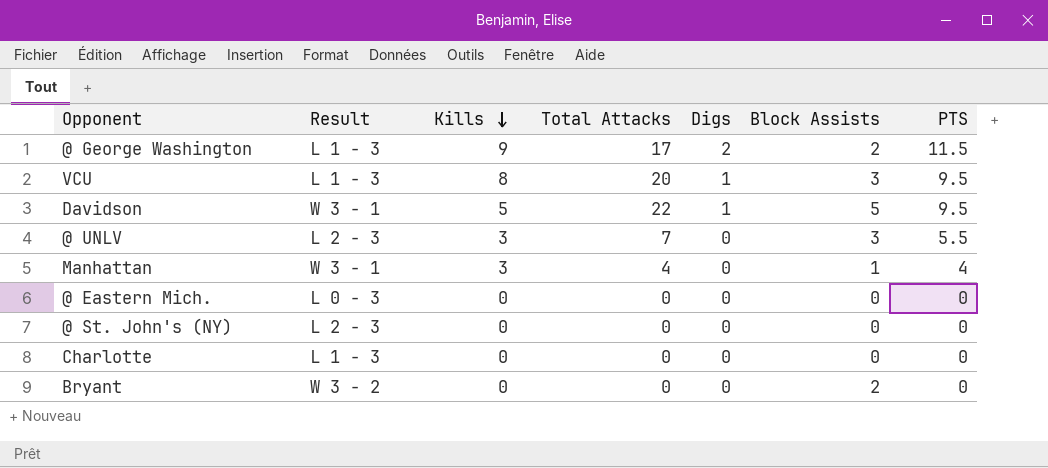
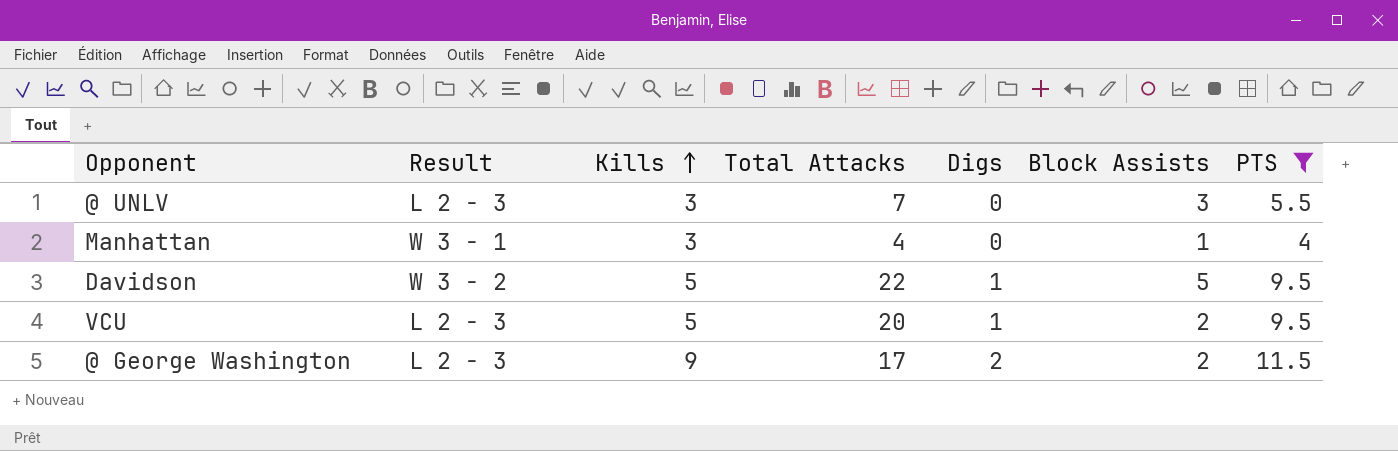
filter: none -> PTS != 0
row order: Kills descending -> Kills ascending
Davidson | Result: W 3 - 1 -> W 3 - 2
VCU | Result: L 1 - 3 -> L 2 - 3
VCU | Kills: 8 -> 5
VCU | Block Assists: 3 -> 2
@ George Washington | Result: L 1 - 3 -> L 2 - 3

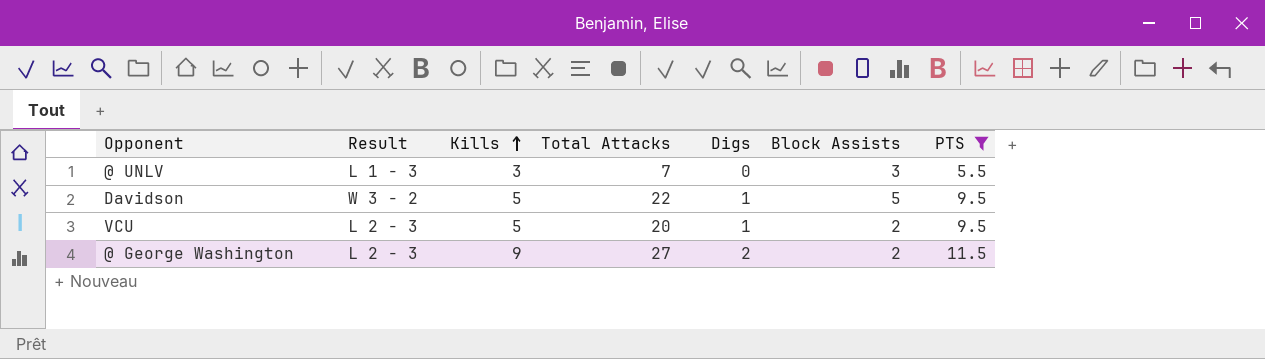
row Manhattan: W 3 - 1 | 3 | 4 | 0 | 1 | 4 -> none
@ UNLV | Result: L 2 - 3 -> L 1 - 3
@ George Washington | Total Attacks: 17 -> 27

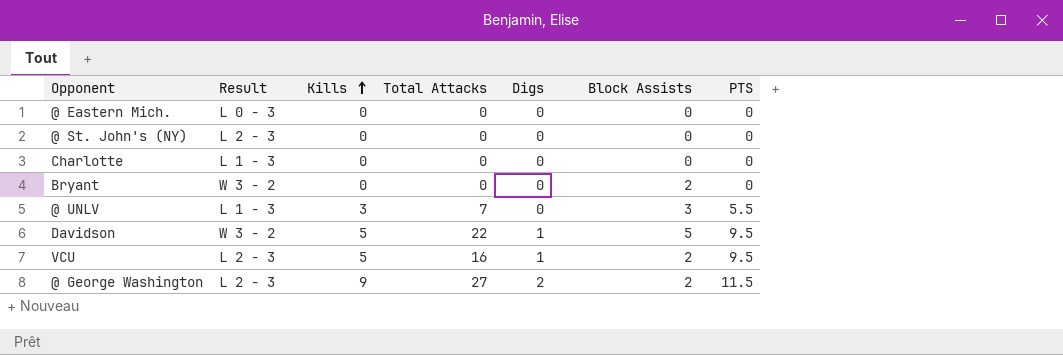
filter: PTS != 0 -> none
VCU | Total Attacks: 20 -> 16

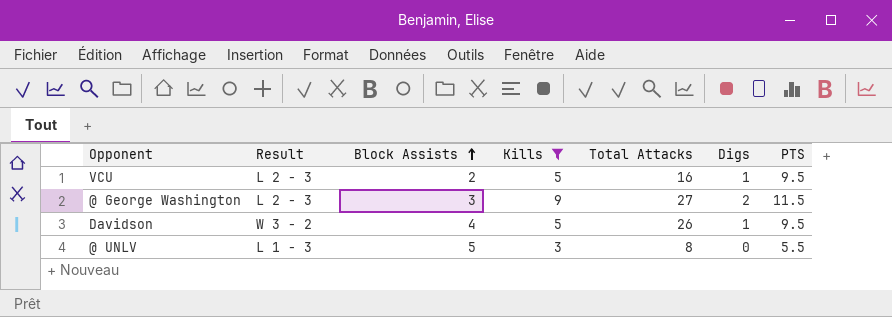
filter: none -> Kills != 0
row order: Kills ascending -> Block Assists ascending
column Block Assists | position: 6 -> 3
@ George Washington | Block Assists: 2 -> 3
Davidson | Block Assists: 5 -> 4
Davidson | Total Attacks: 22 -> 26
@ UNLV | Block Assists: 3 -> 5
@ UNLV | Total Attacks: 7 -> 8

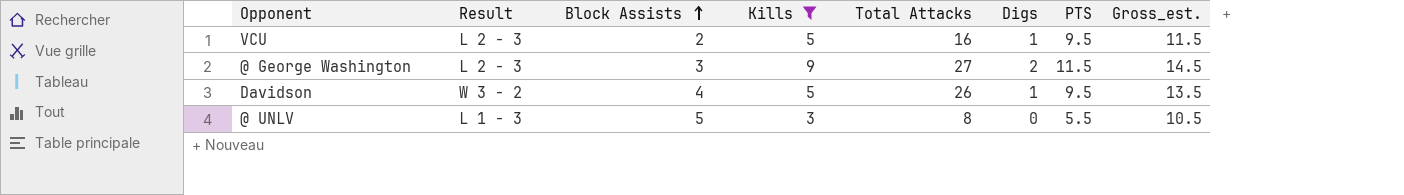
column Gross_est. | formula: none -> [Block Assists] + [PTS]

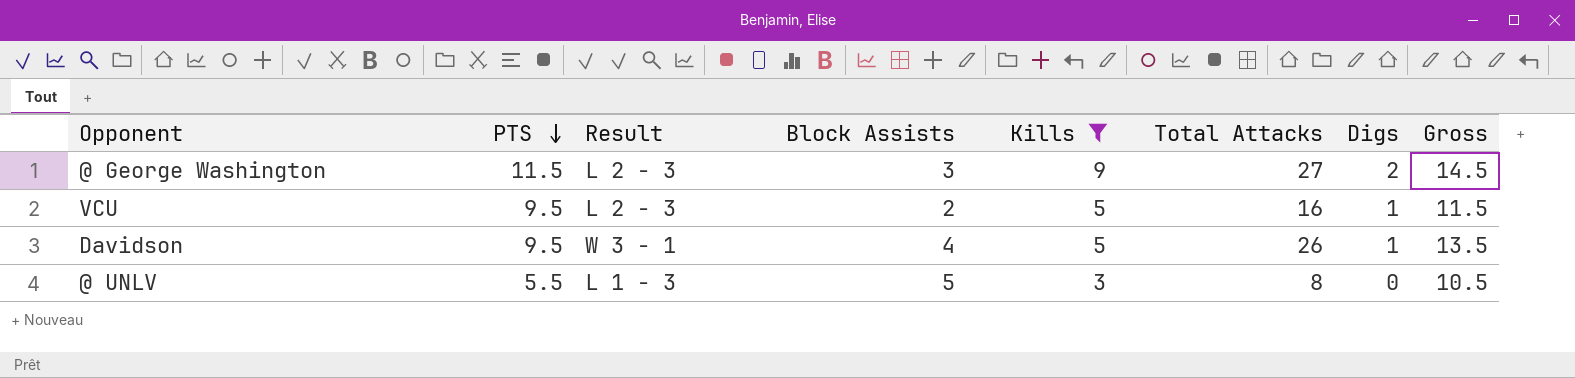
row order: Block Assists ascending -> PTS descending
column PTS | position: 7 -> 2
column name: Gross_est. -> Gross
Davidson | Result: W 3 - 2 -> W 3 - 1

